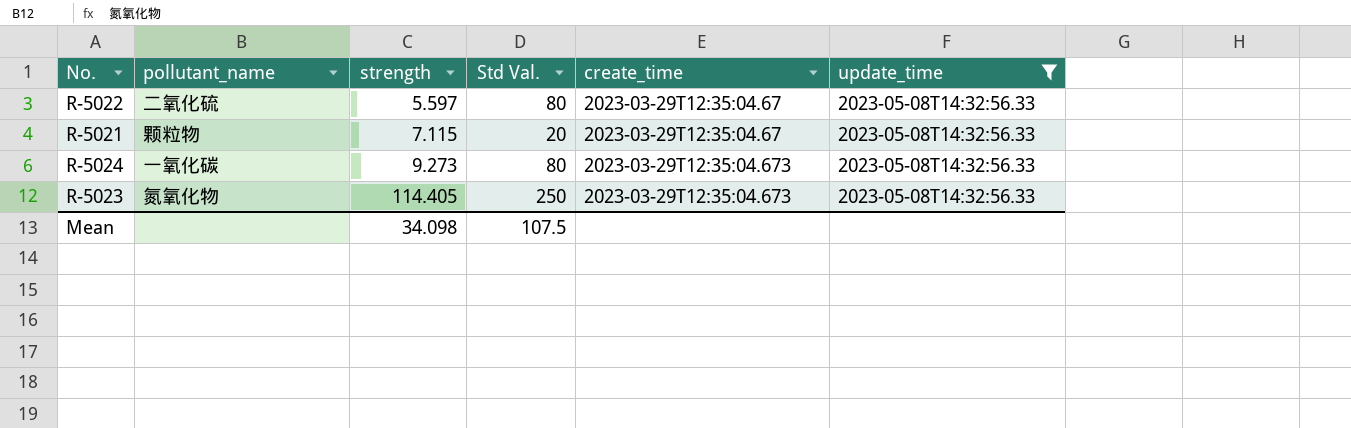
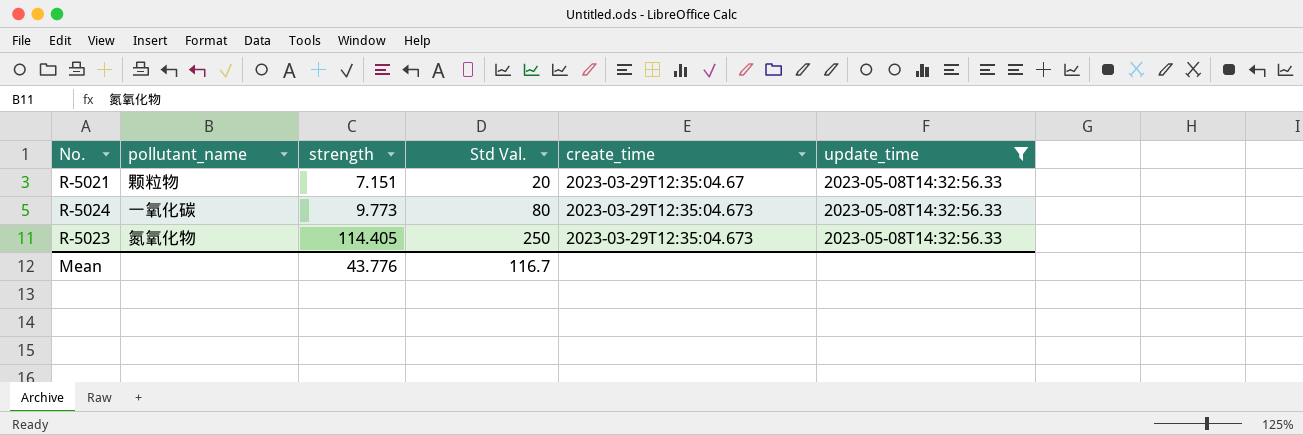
row R-5022: 二氧化硫 | 5.597 | 80 | 2023-03-29T12:35:04.67 | 2023-05-08T14:32:56.33 -> none
R-5021 | strength: 7.115 -> 7.151
R-5024 | strength: 9.273 -> 9.773
Mean | strength: 34.098 -> 43.776
Mean | Std Val.: 107.5 -> 116.7

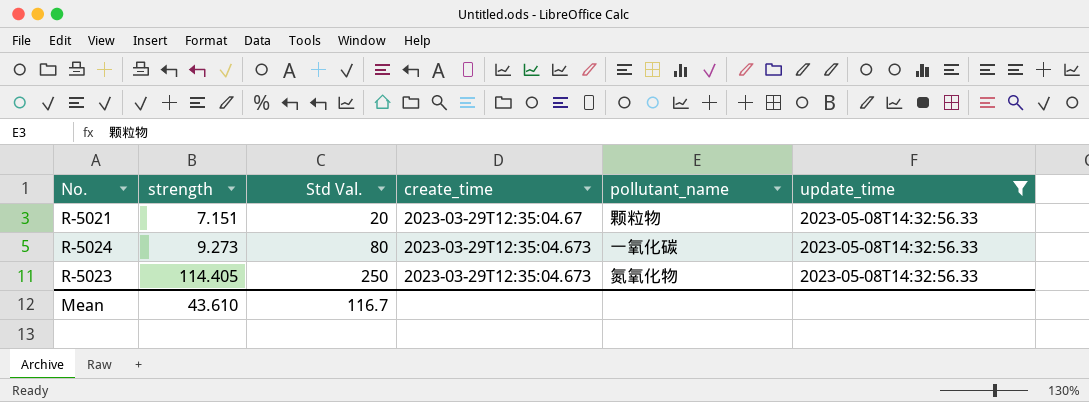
column pollutant_name | position: 2 -> 5
R-5024 | strength: 9.773 -> 9.273
Mean | strength: 43.776 -> 43.610

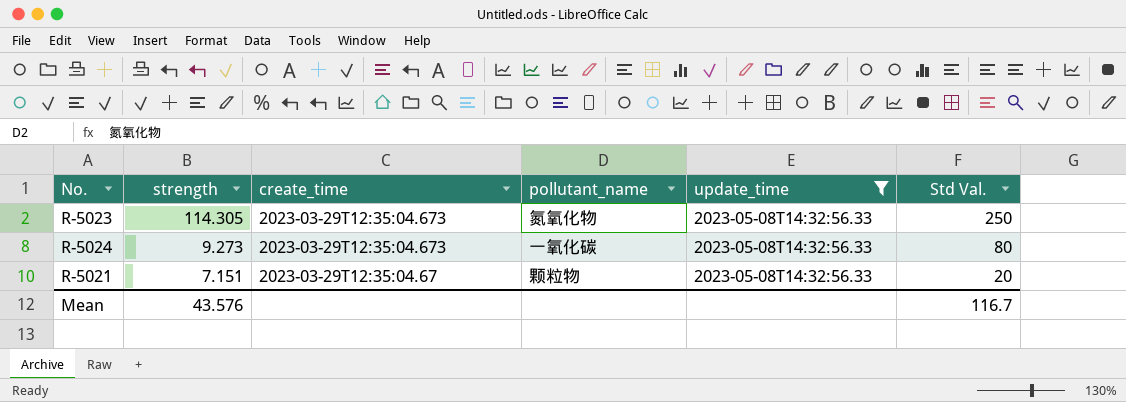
row order: strength ascending -> strength descending
column Std Val. | position: 3 -> 6
R-5023 | strength: 114.405 -> 114.305
Mean | strength: 43.610 -> 43.576

